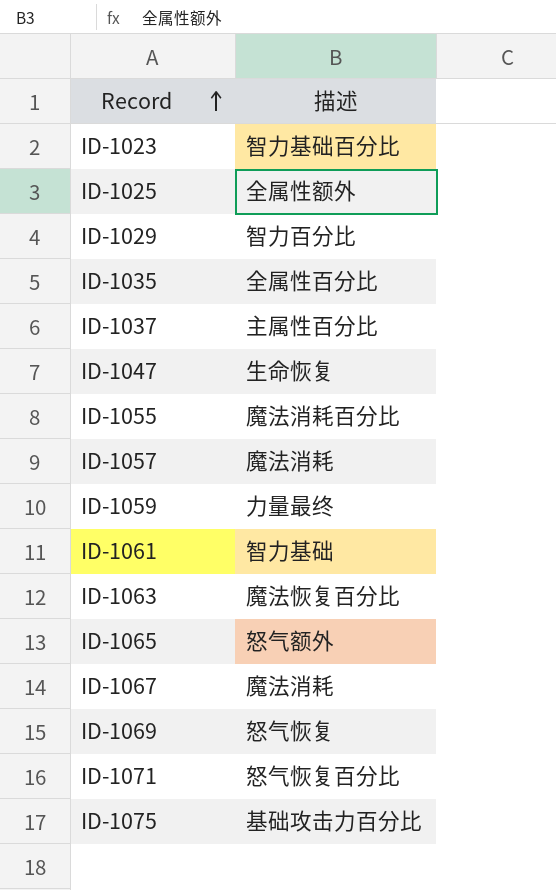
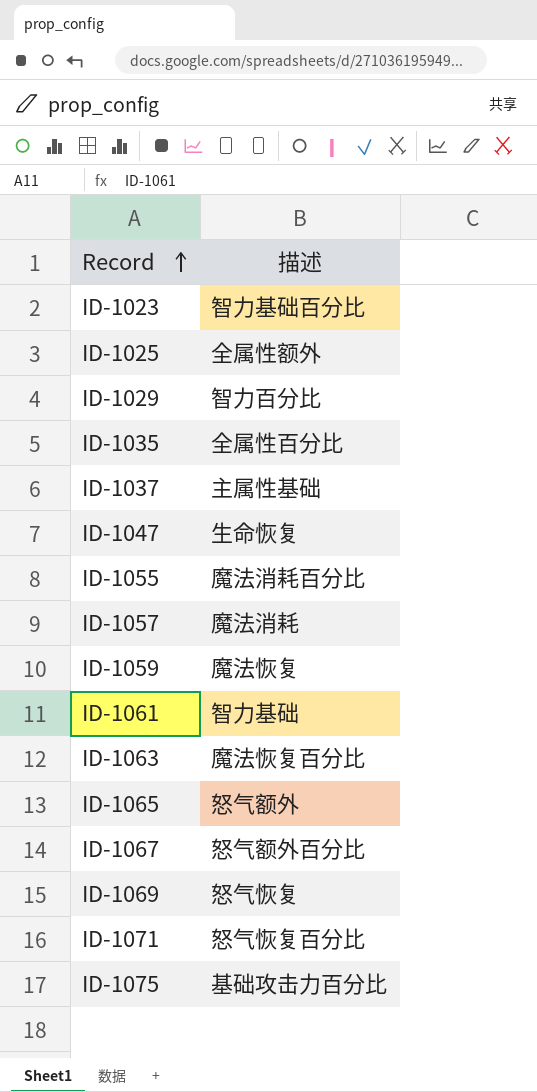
ID-1037 | 描述: 主属性百分比 -> 主属性基础
ID-1059 | 描述: 力量最终 -> 魔法恢复
ID-1067 | 描述: 魔法消耗 -> 怒气额外百分比

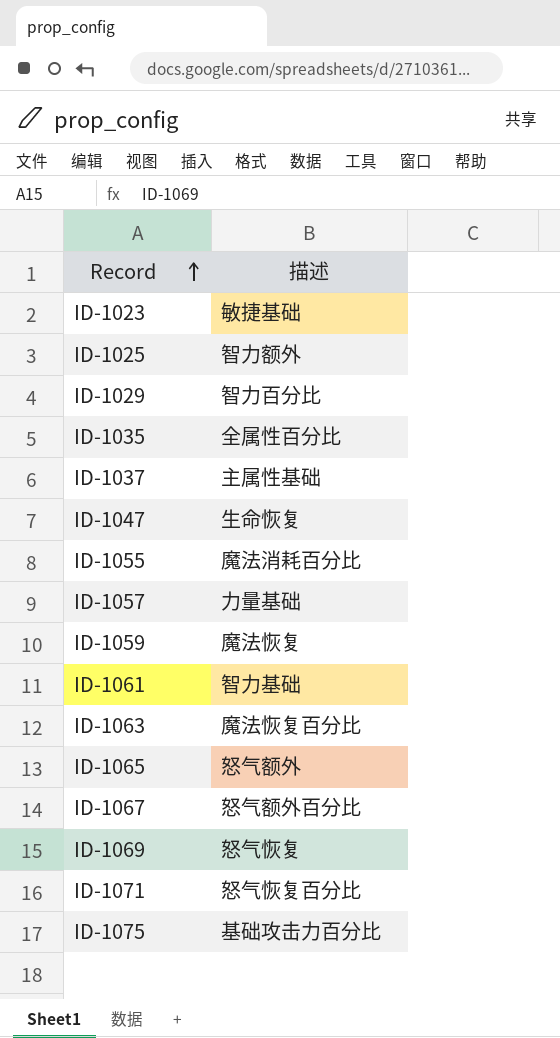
ID-1023 | 描述: 智力基础百分比 -> 敏捷基础
ID-1025 | 描述: 全属性额外 -> 智力额外
ID-1057 | 描述: 魔法消耗 -> 力量基础

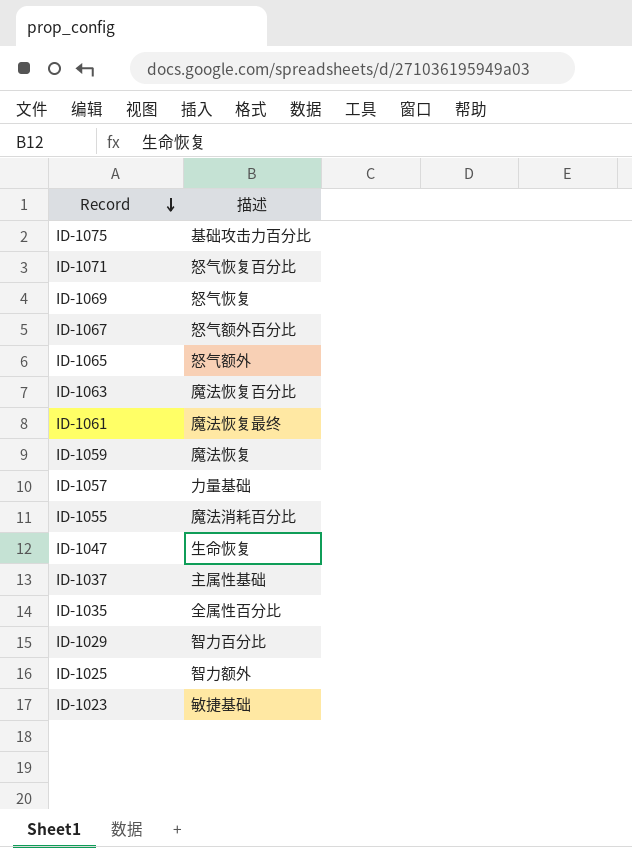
row order: Record ascending -> Record descending
ID-1061 | 描述: 智力基础 -> 魔法恢复最终

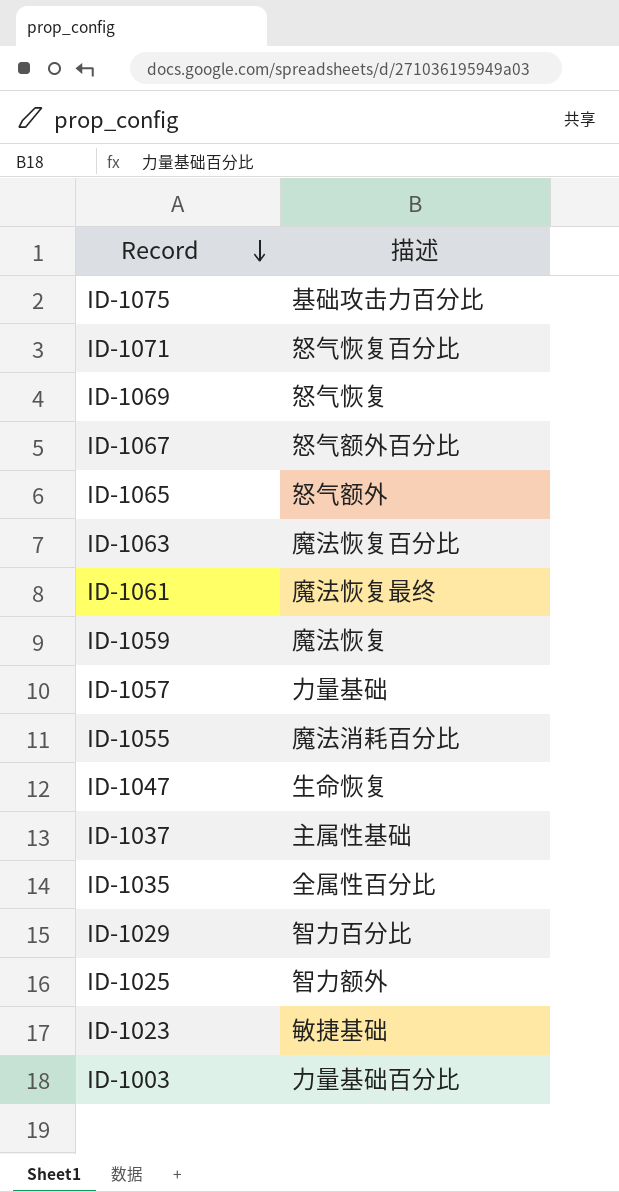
row ID-1003: none -> 力量基础百分比

